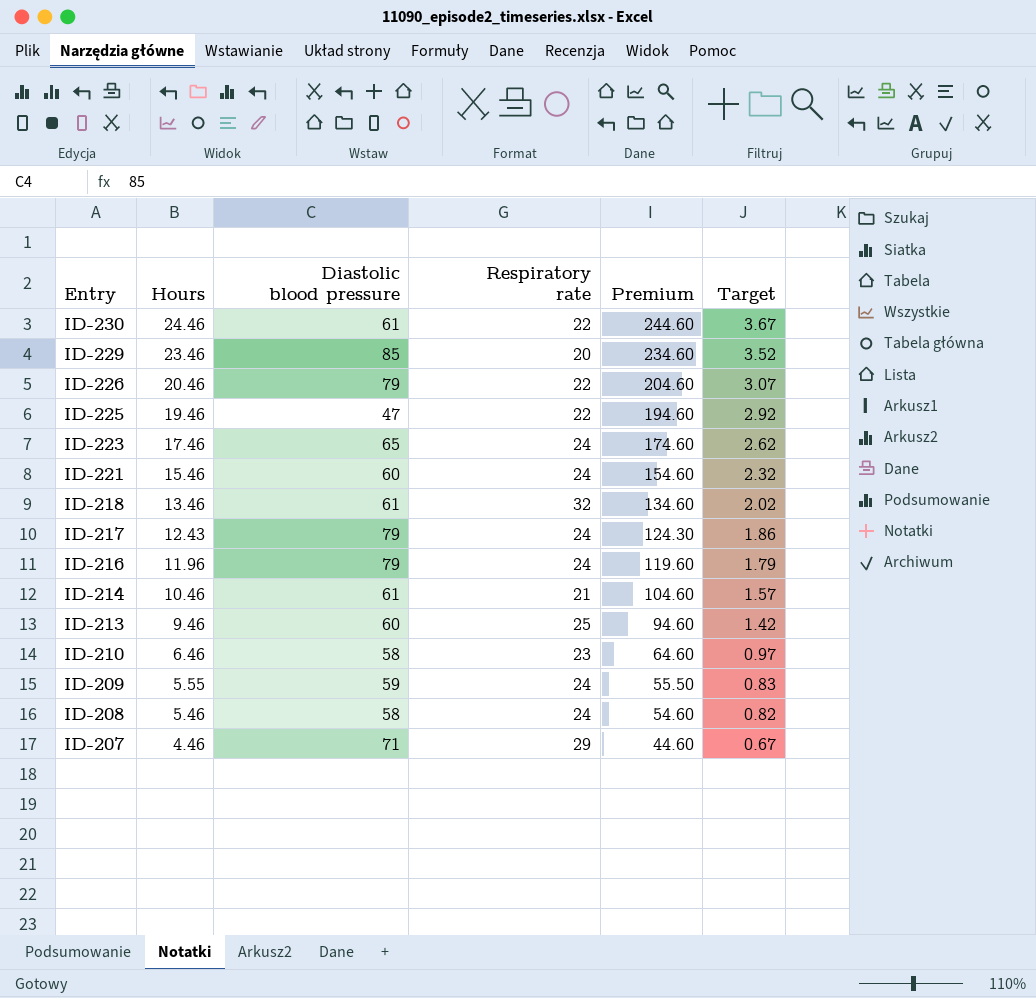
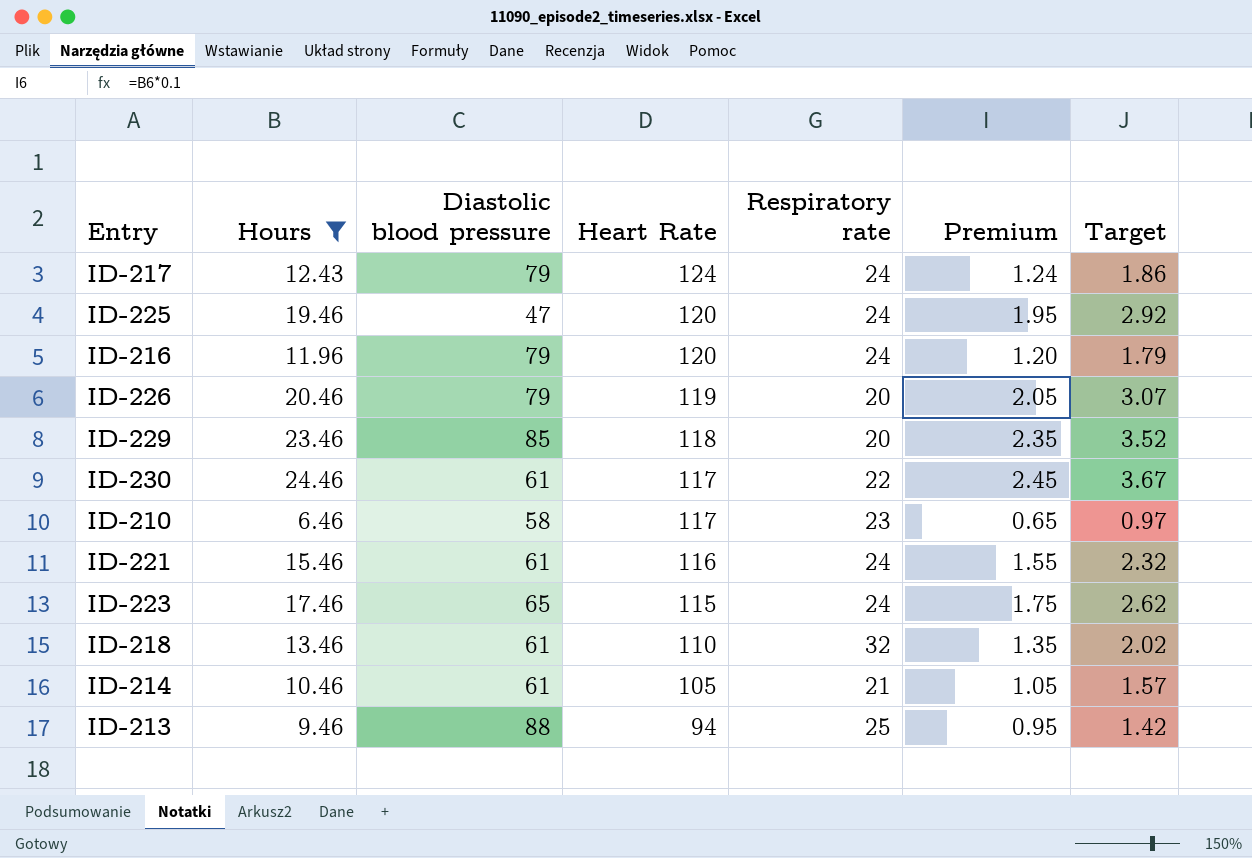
filter: none -> Hours >= 6.46
row order: Entry descending -> Heart Rate descending
column Heart Rate | position: none -> 4
column Premium | formula: [Hours] * 10 -> [Hours] * 0.1
ID-225 | Respiratory rate: 22 -> 24
ID-226 | Respiratory rate: 22 -> 20
ID-221 | Diastolic blood pressure: 60 -> 61
ID-213 | Diastolic blood pressure: 60 -> 88

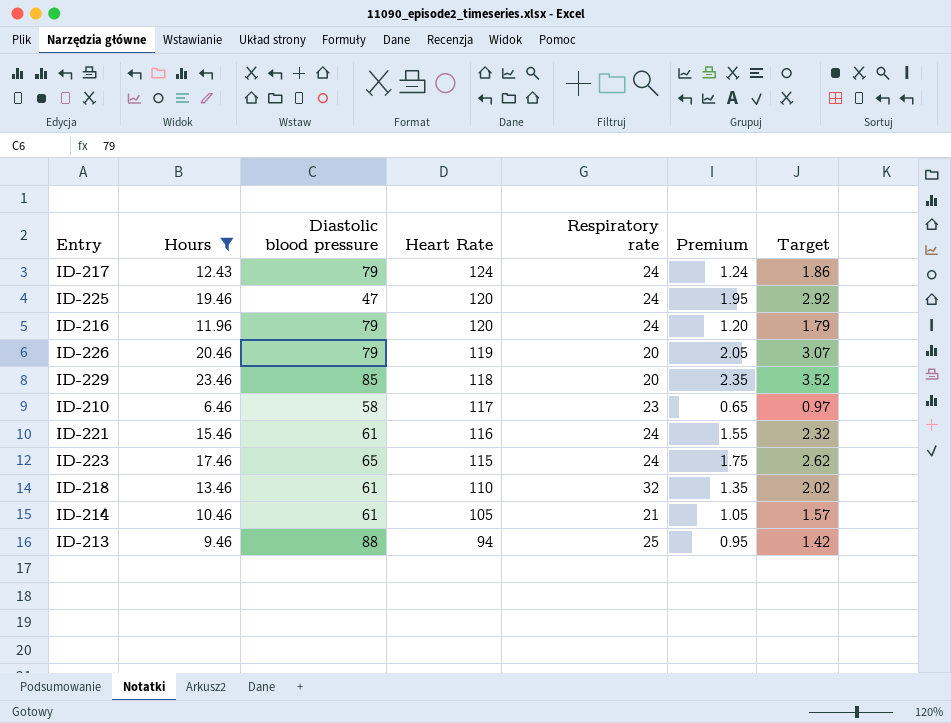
row ID-230: 24.46 | 61 | 117 | 22 | 2.45 | 3.67 -> none

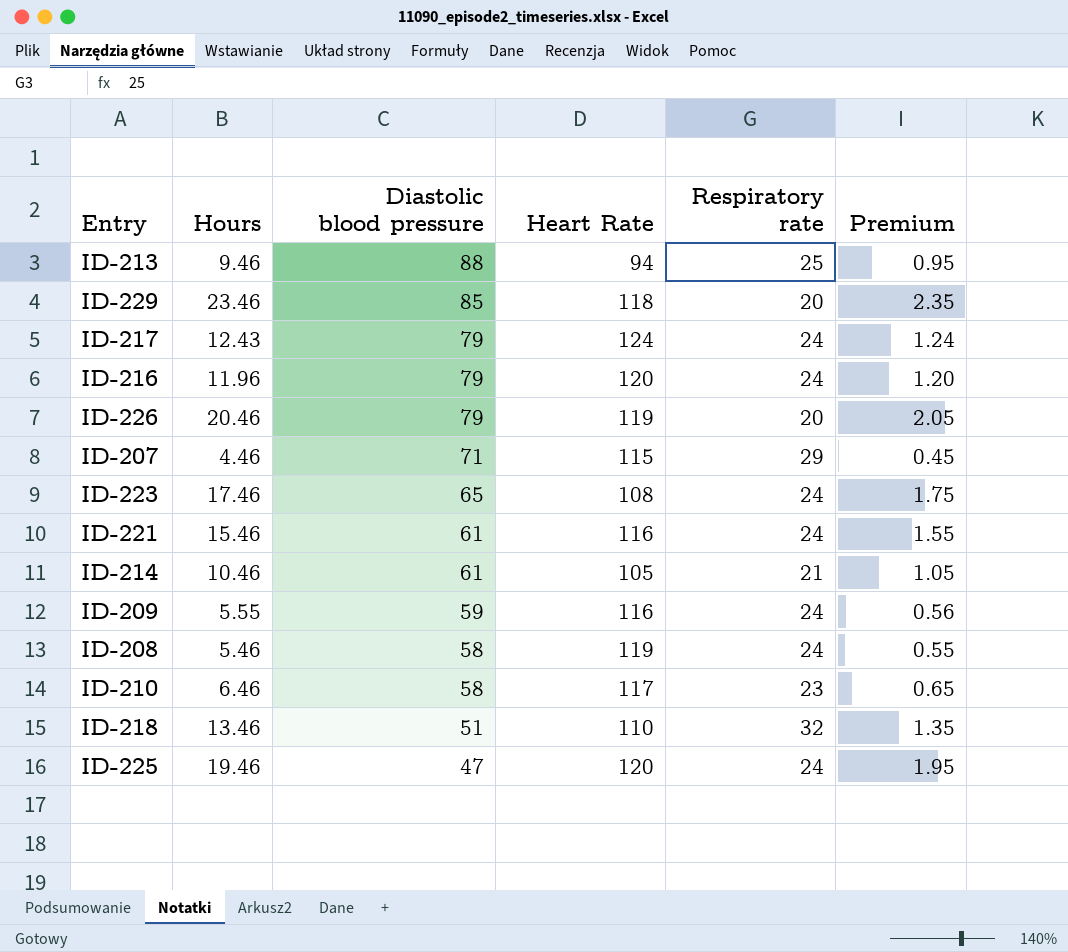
filter: Hours >= 6.46 -> none
row order: Heart Rate descending -> Diastolic blood pressure descending
column Target | formula: [Hours] * 0.15 -> none
ID-223 | Heart Rate: 115 -> 108
ID-218 | Diastolic blood pressure: 61 -> 51

